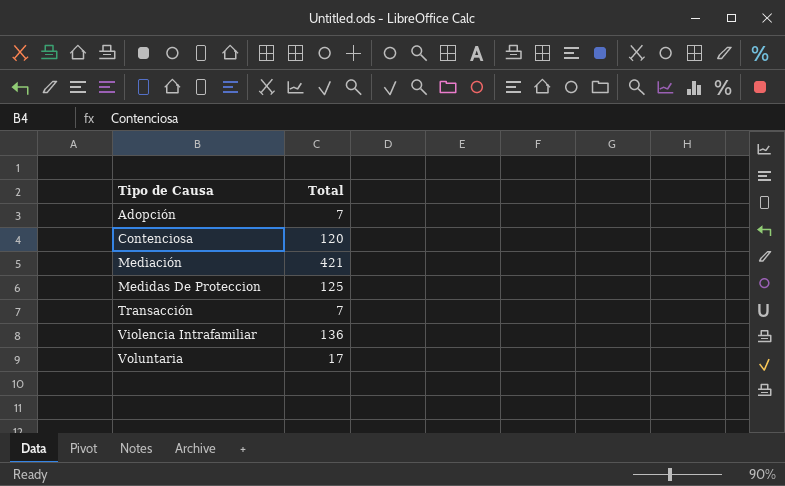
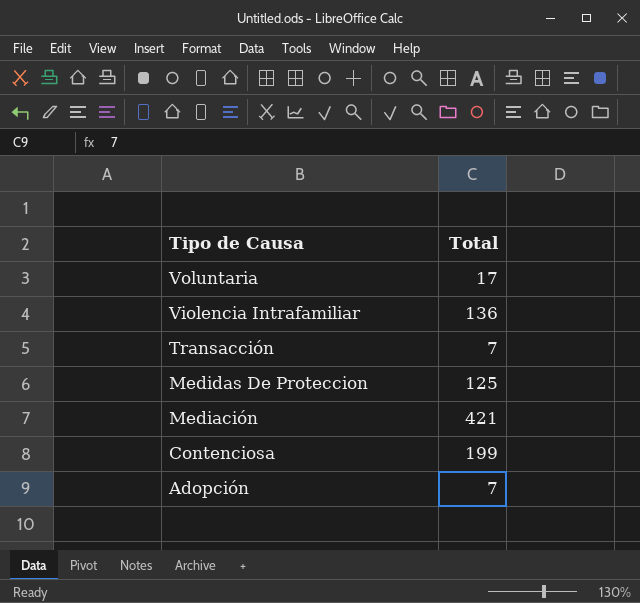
row order: Tipo de Causa ascending -> Tipo de Causa descending
Contenciosa | Total: 120 -> 199

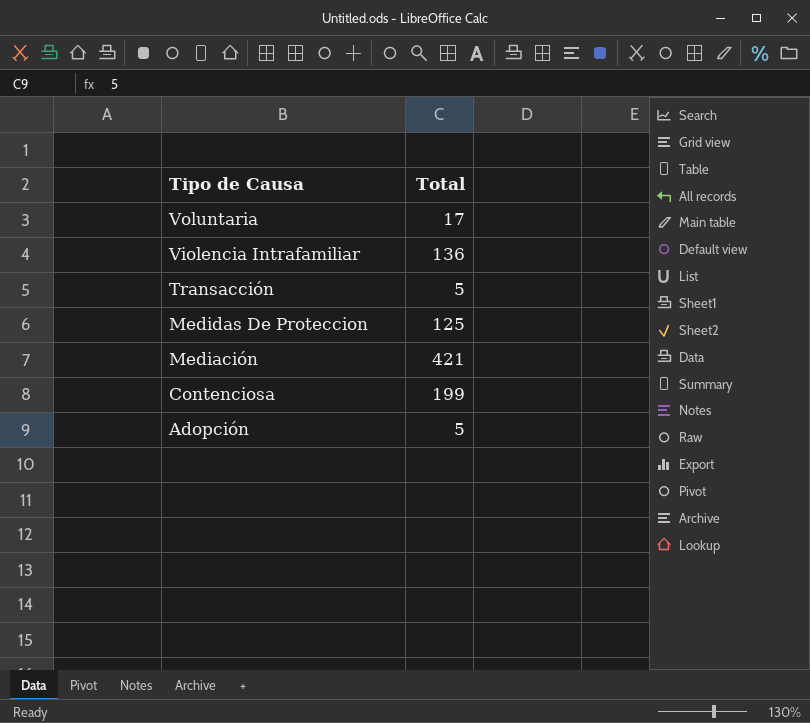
Transacción | Total: 7 -> 5
Adopción | Total: 7 -> 5

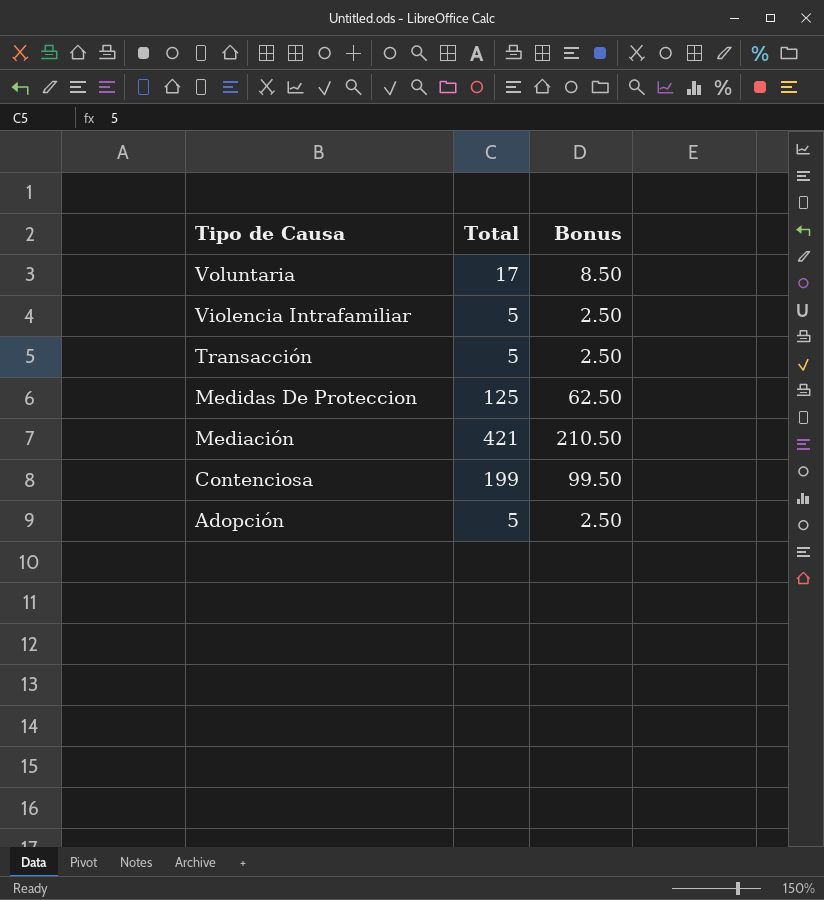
column Bonus | formula: none -> [Total] * 0.5
Violencia Intrafamiliar | Total: 136 -> 5

